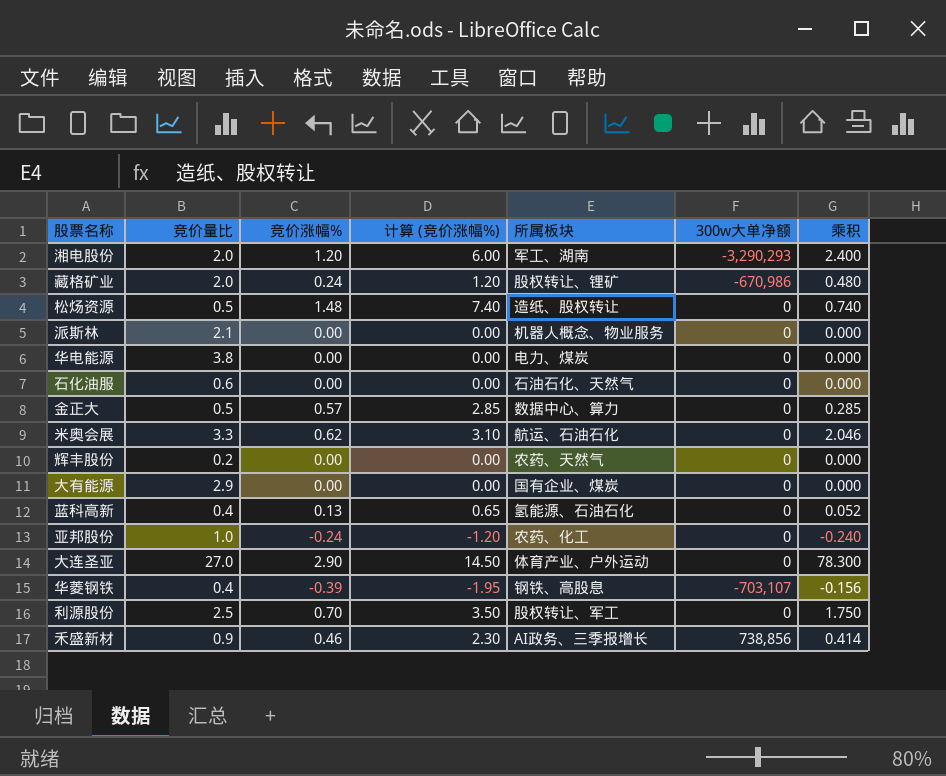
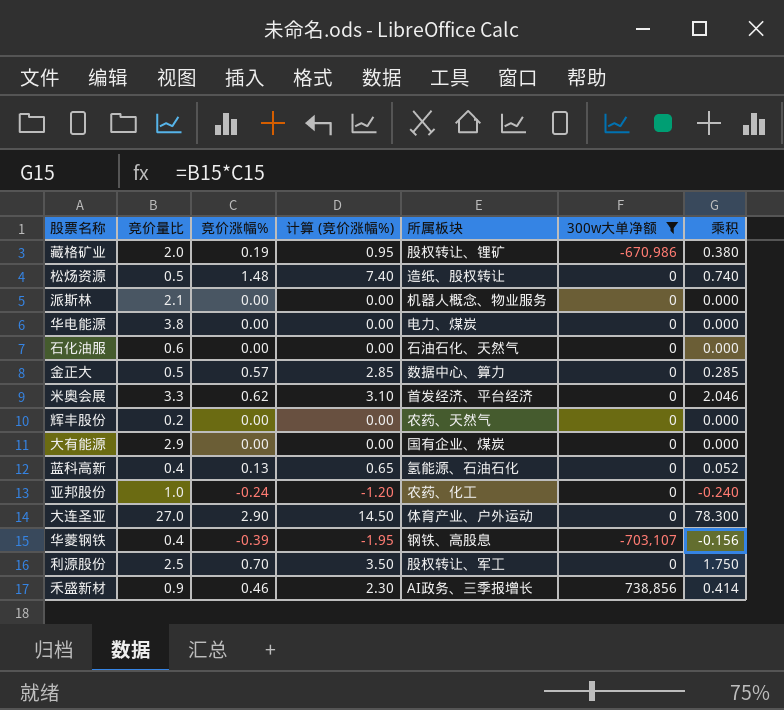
filter: none -> 300w大单净额 != -3,290,293
藏格矿业 | 竞价涨幅%: 0.24 -> 0.19
藏格矿业 | 计算 (竞价涨幅%): 1.20 -> 0.95
藏格矿业 | 乘积: 0.480 -> 0.380
米奥会展 | 所属板块: 航运、石油石化 -> 首发经济、平台经济

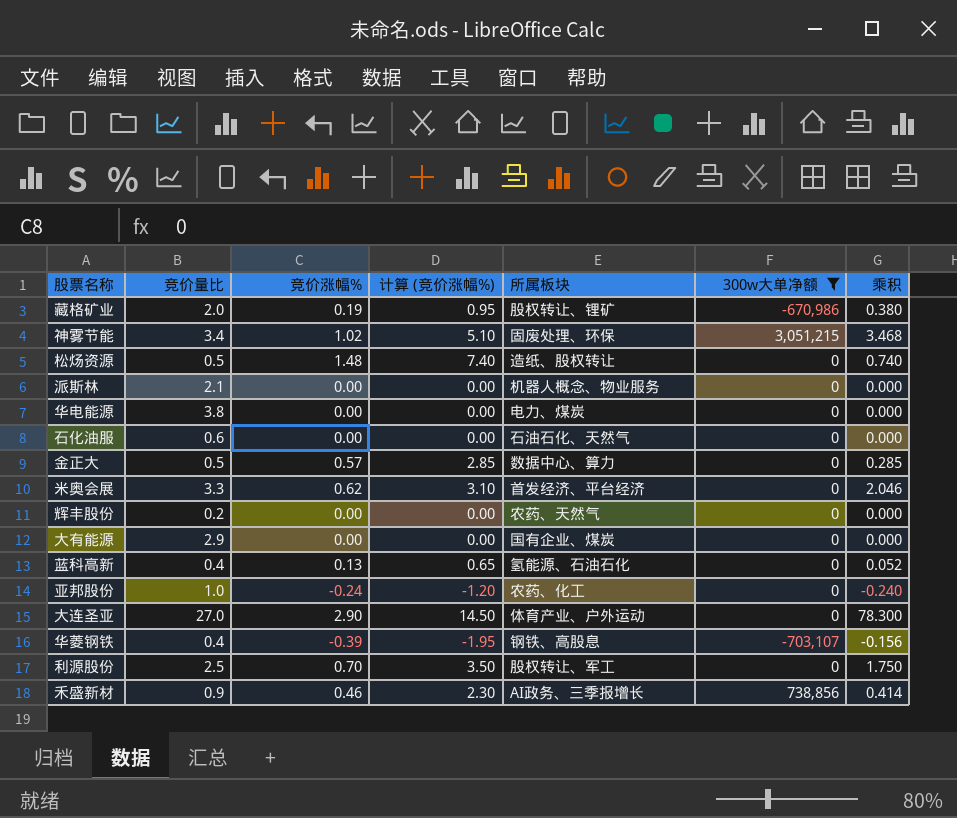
row 神雾节能: none -> 3.4 | 1.02 | 5.10 | 固废处理、环保 | 3,051,215 | 3.468

